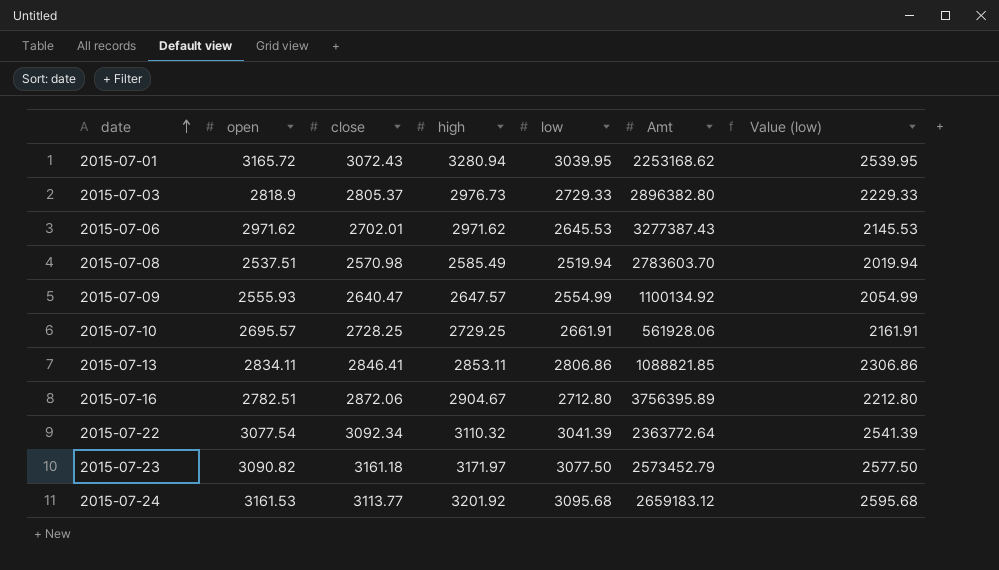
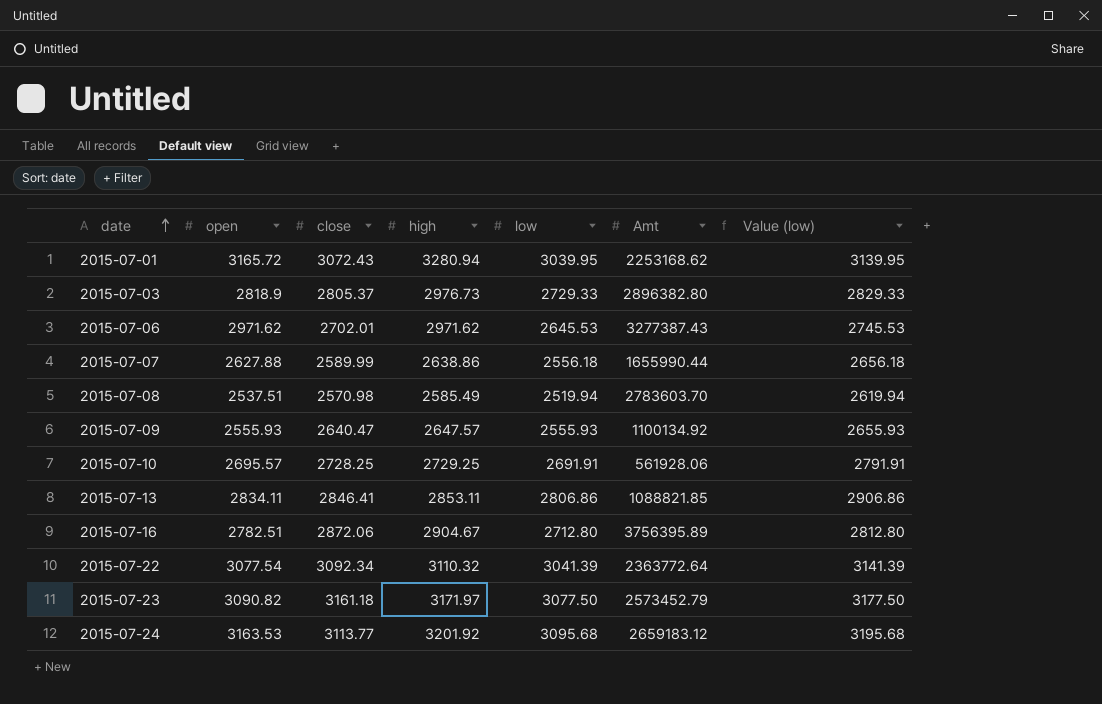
column Value (low) | formula: [low] - 500 -> [low] + 100
row 2015-07-07: none -> 2627.88 | 2589.99 | 2638.86 | 2556.18 | 1655990.44 | 2656.18
2015-07-09 | low: 2554.99 -> 2555.93
2015-07-10 | low: 2661.91 -> 2691.91
2015-07-24 | open: 3161.53 -> 3163.53

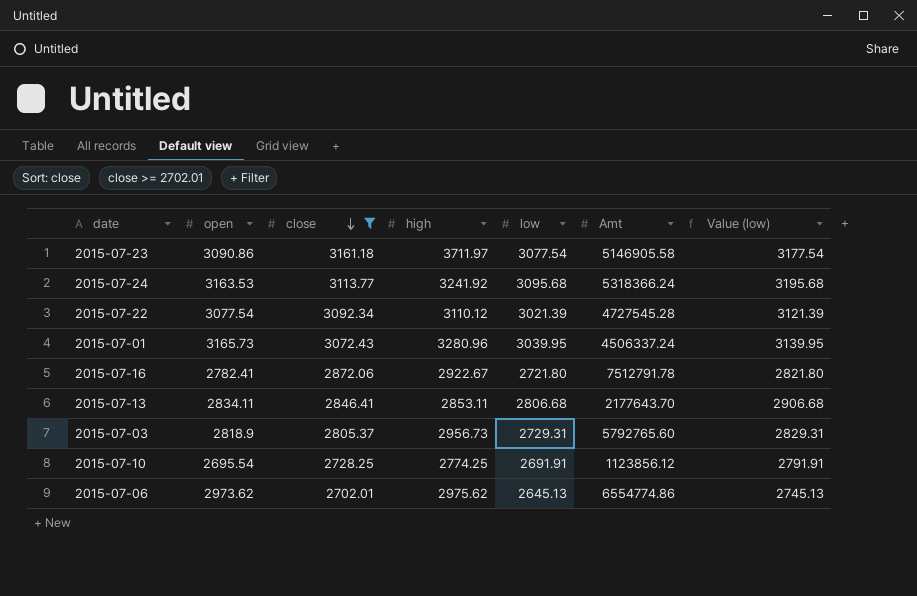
filter: none -> close >= 2702.01
row order: date ascending -> close descending
2015-07-23 | open: 3090.82 -> 3090.86
2015-07-23 | high: 3171.97 -> 3711.97
2015-07-23 | low: 3077.50 -> 3077.54
2015-07-23 | Amt: 2573452.79 -> 5146905.58
2015-07-23 | Value (low): 3177.50 -> 3177.54
2015-07-24 | high: 3201.92 -> 3241.92
2015-07-24 | Amt: 2659183.12 -> 5318366.24
2015-07-22 | high: 3110.32 -> 3110.12
2015-07-22 | low: 3041.39 -> 3021.39
2015-07-22 | Amt: 2363772.64 -> 4727545.28
2015-07-22 | Value (low): 3141.39 -> 3121.39
2015-07-01 | open: 3165.72 -> 3165.73
2015-07-01 | high: 3280.94 -> 3280.96
2015-07-01 | Amt: 2253168.62 -> 4506337.24
2015-07-16 | open: 2782.51 -> 2782.41
2015-07-16 | high: 2904.67 -> 2922.67
2015-07-16 | low: 2712.80 -> 2721.80
2015-07-16 | Amt: 3756395.89 -> 7512791.78
2015-07-16 | Value (low): 2812.80 -> 2821.80
2015-07-13 | low: 2806.86 -> 2806.68
2015-07-13 | Amt: 1088821.85 -> 2177643.70
2015-07-13 | Value (low): 2906.86 -> 2906.68
2015-07-03 | high: 2976.73 -> 2956.73
2015-07-03 | low: 2729.33 -> 2729.31
2015-07-03 | Amt: 2896382.80 -> 5792765.60
2015-07-03 | Value (low): 2829.33 -> 2829.31
2015-07-10 | open: 2695.57 -> 2695.54
2015-07-10 | high: 2729.25 -> 2774.25
2015-07-10 | Amt: 561928.06 -> 1123856.12
2015-07-06 | open: 2971.62 -> 2973.62
2015-07-06 | high: 2971.62 -> 2975.62
2015-07-06 | low: 2645.53 -> 2645.13
2015-07-06 | Amt: 3277387.43 -> 6554774.86
2015-07-06 | Value (low): 2745.53 -> 2745.13

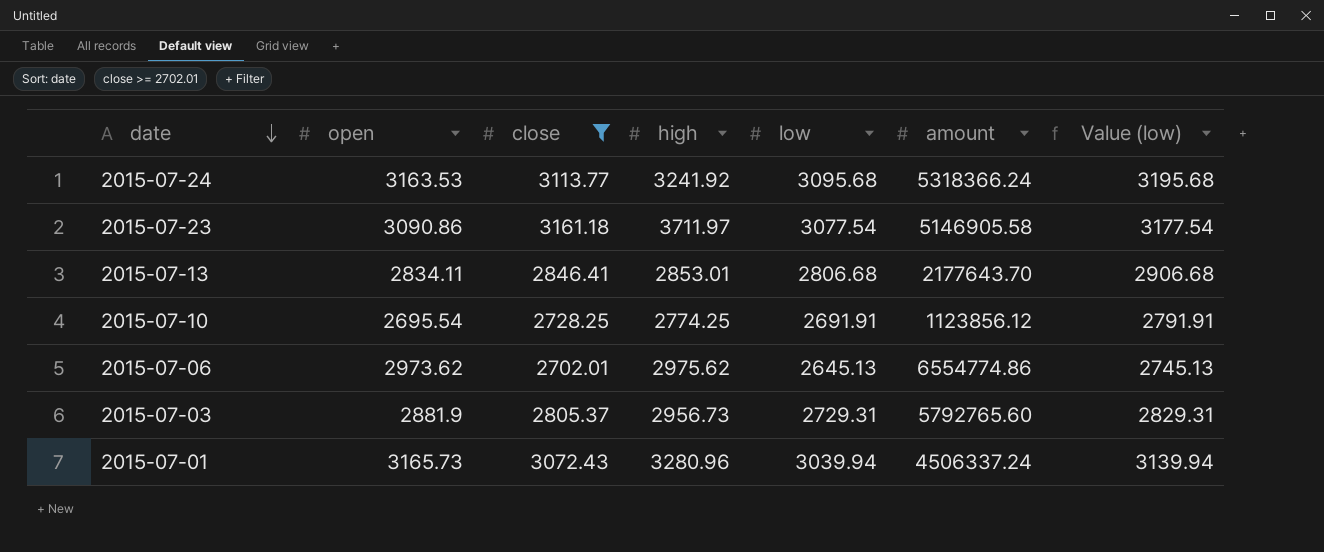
row order: close descending -> date descending
column name: Amt -> amount
row 2015-07-22: 3077.54 | 3092.34 | 3110.12 | 3021.39 | 4727545.28 | 3121.39 -> none
row 2015-07-16: 2782.41 | 2872.06 | 2922.67 | 2721.80 | 7512791.78 | 2821.80 -> none
2015-07-13 | high: 2853.11 -> 2853.01
2015-07-03 | open: 2818.9 -> 2881.9
2015-07-01 | low: 3039.95 -> 3039.94
2015-07-01 | Value (low): 3139.95 -> 3139.94

